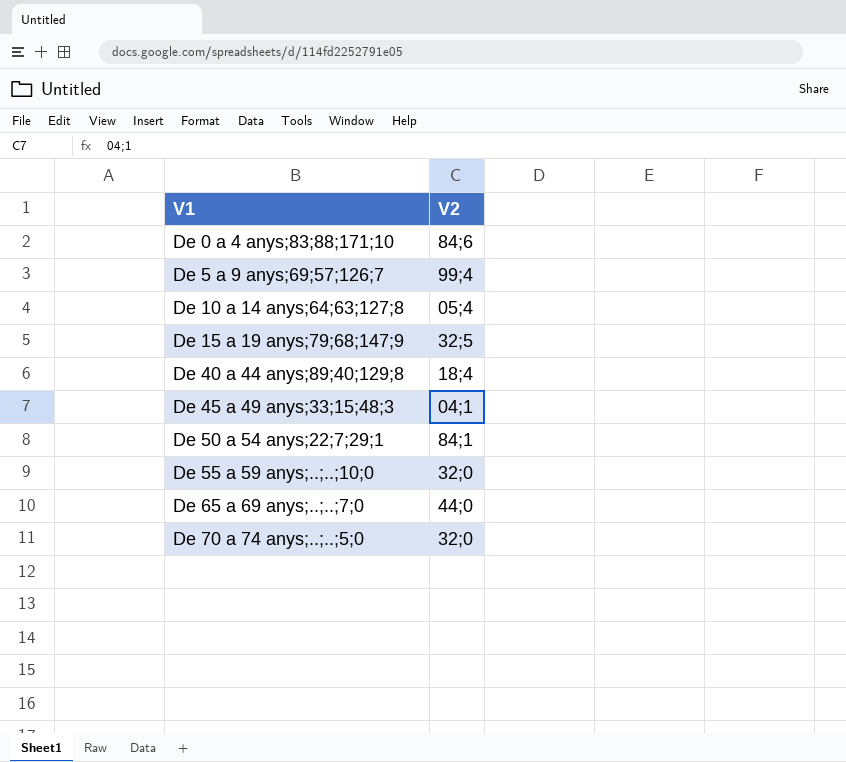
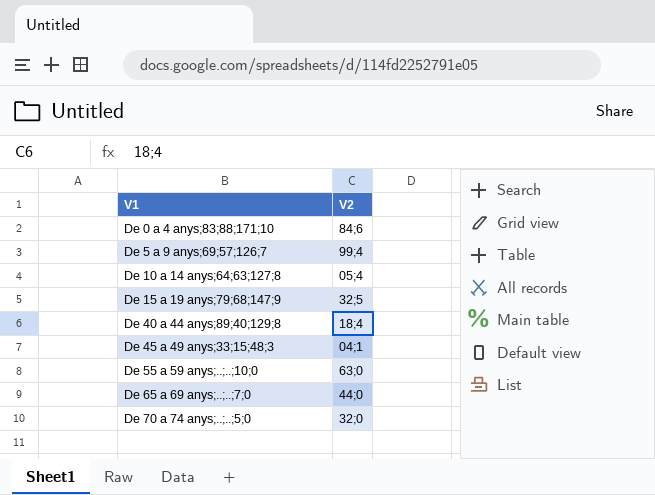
row De 50 a 54 anys;22;7;29;1: 84;1 -> none
De 55 a 59 anys;..;..;10;0 | V2: 32;0 -> 63;0

